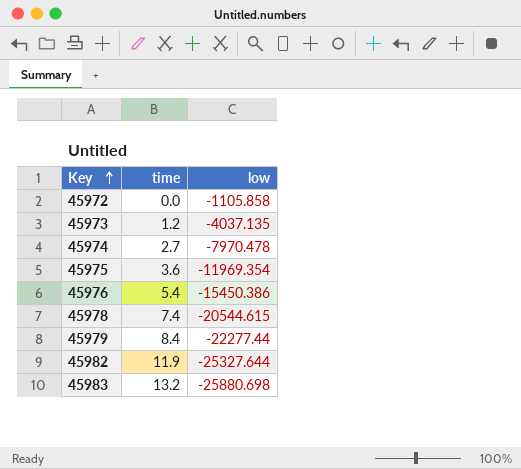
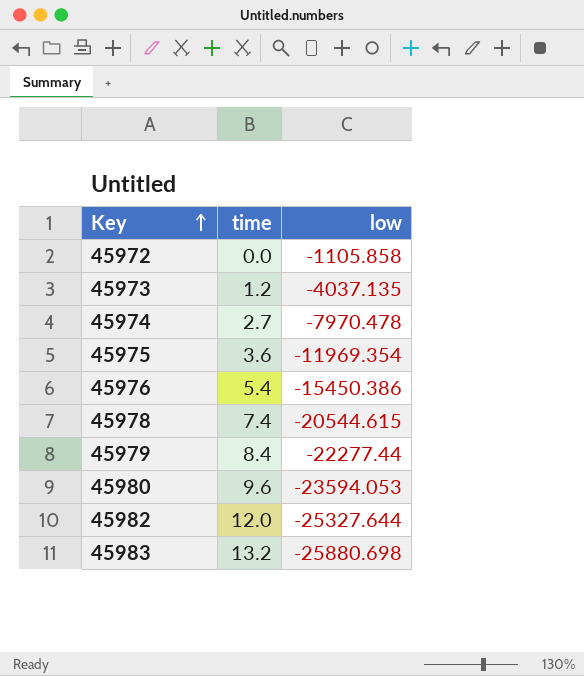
row 45980: none -> 9.6 | -23594.053
45982 | time: 11.9 -> 12.0

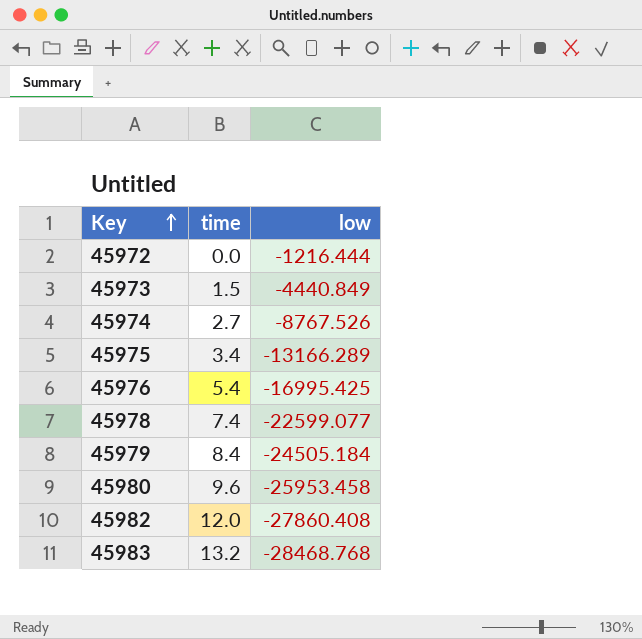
45972 | low: -1105.858 -> -1216.444
45973 | time: 1.2 -> 1.5
45973 | low: -4037.135 -> -4440.849
45974 | low: -7970.478 -> -8767.526
45975 | time: 3.6 -> 3.4
45975 | low: -11969.354 -> -13166.289
45976 | low: -15450.386 -> -16995.425
45978 | low: -20544.615 -> -22599.077
45979 | low: -22277.44 -> -24505.184
45980 | low: -23594.053 -> -25953.458
45982 | low: -25327.644 -> -27860.408
45983 | low: -25880.698 -> -28468.768

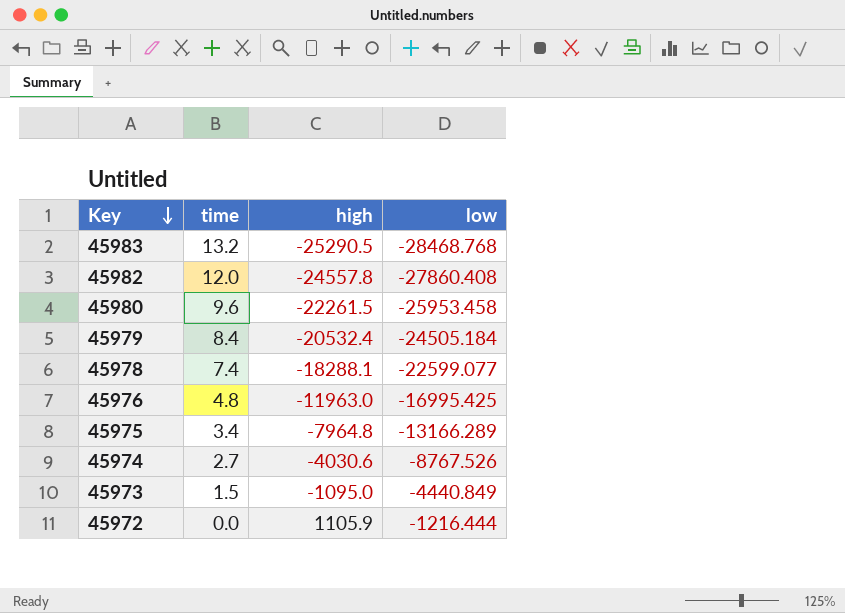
row order: Key ascending -> Key descending
column high | position: none -> 3
45976 | time: 5.4 -> 4.8

